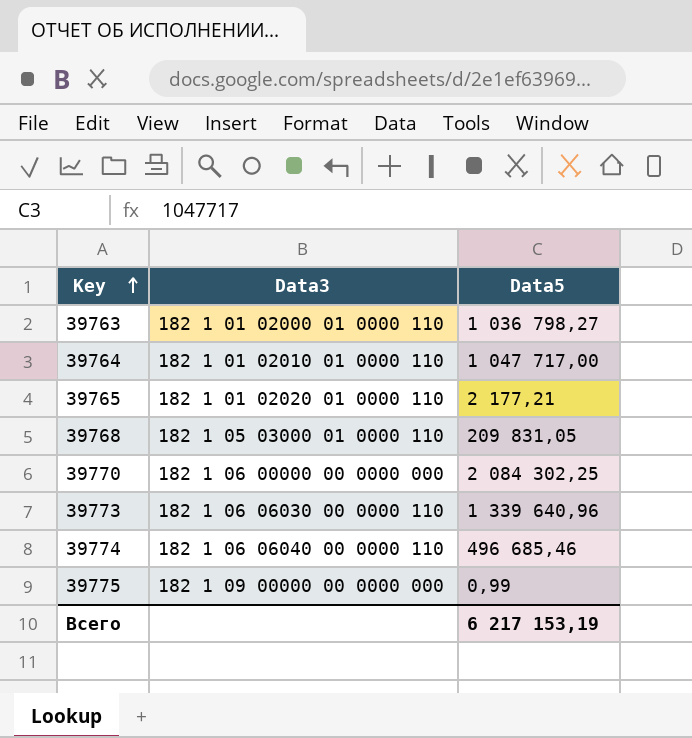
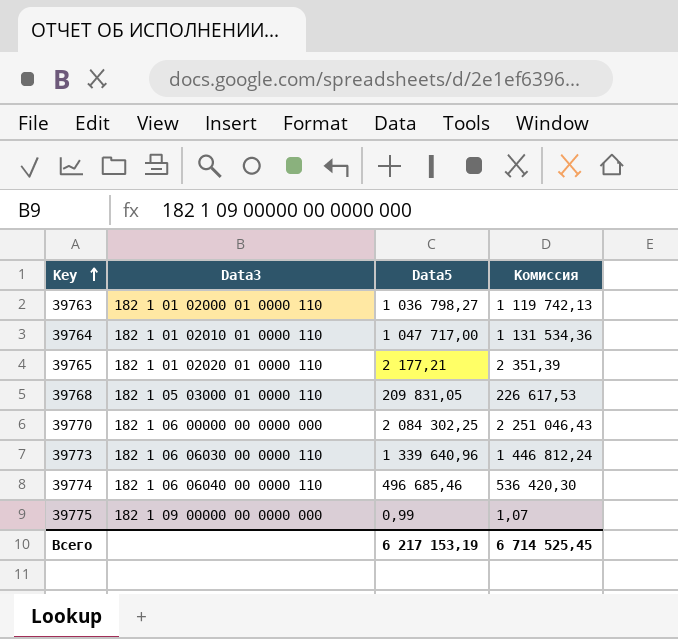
column Комиссия | formula: none -> [Data5] * 1,08

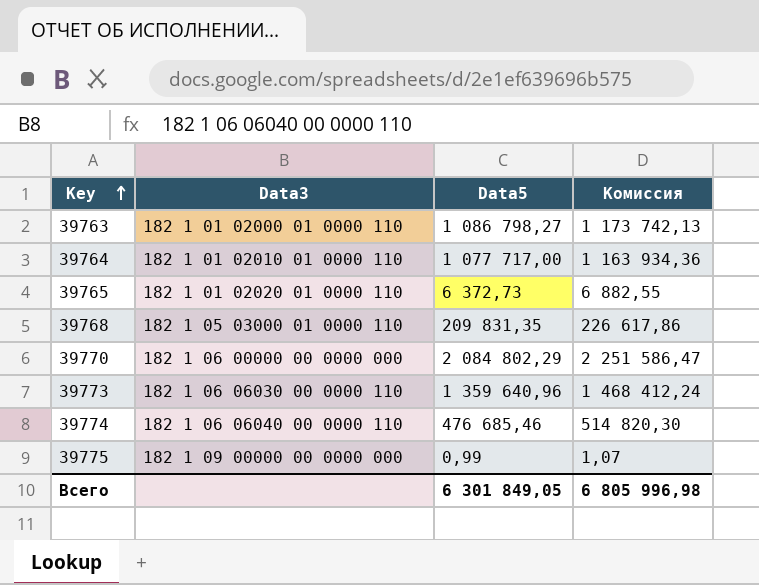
39763 | Data5: 1 036 798,27 -> 1 086 798,27
39763 | Комиссия: 1 119 742,13 -> 1 173 742,13
39764 | Data5: 1 047 717,00 -> 1 077 717,00
39764 | Комиссия: 1 131 534,36 -> 1 163 934,36
39765 | Data5: 2 177,21 -> 6 372,73
39765 | Комиссия: 2 351,39 -> 6 882,55
39768 | Data5: 209 831,05 -> 209 831,35
39768 | Комиссия: 226 617,53 -> 226 617,86
39770 | Data5: 2 084 302,25 -> 2 084 802,29
39770 | Комиссия: 2 251 046,43 -> 2 251 586,47
39773 | Data5: 1 339 640,96 -> 1 359 640,96
39773 | Комиссия: 1 446 812,24 -> 1 468 412,24
39774 | Data5: 496 685,46 -> 476 685,46
39774 | Комиссия: 536 420,30 -> 514 820,30
Всего | Data5: 6 217 153,19 -> 6 301 849,05
Всего | Комиссия: 6 714 525,45 -> 6 805 996,98

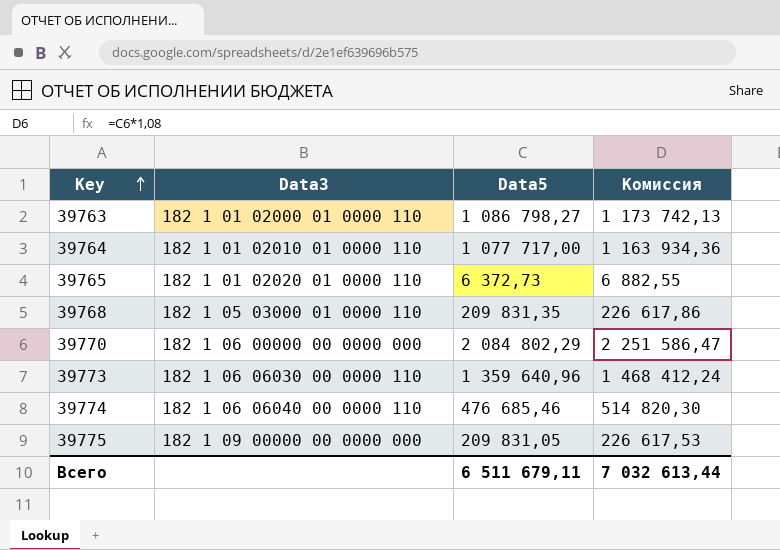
39775 | Data5: 0,99 -> 209 831,05
39775 | Комиссия: 1,07 -> 226 617,53
Всего | Data5: 6 301 849,05 -> 6 511 679,11
Всего | Комиссия: 6 805 996,98 -> 7 032 613,44

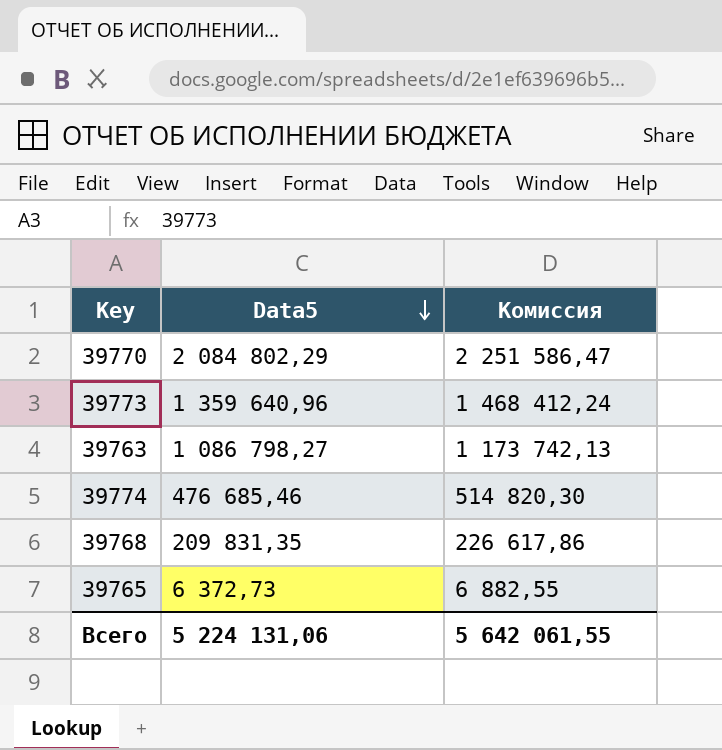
row order: Key ascending -> Data5 descending
column Data3 | position: 2 -> none
row 39764: 182 1 01 02010 01 0000 110 | 1 077 717,00 | 1 163 934,36 -> none
row 39775: 182 1 09 00000 00 0000 000 | 209 831,05 | 226 617,53 -> none
Всего | Data5: 6 511 679,11 -> 5 224 131,06
Всего | Комиссия: 7 032 613,44 -> 5 642 061,55

